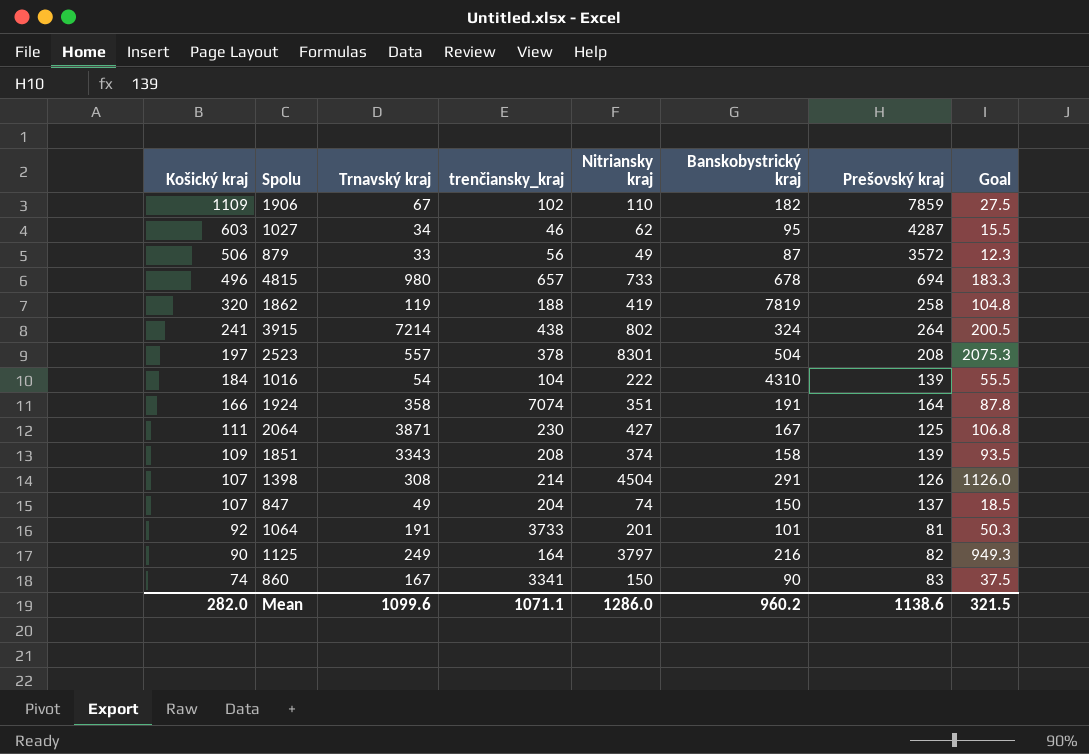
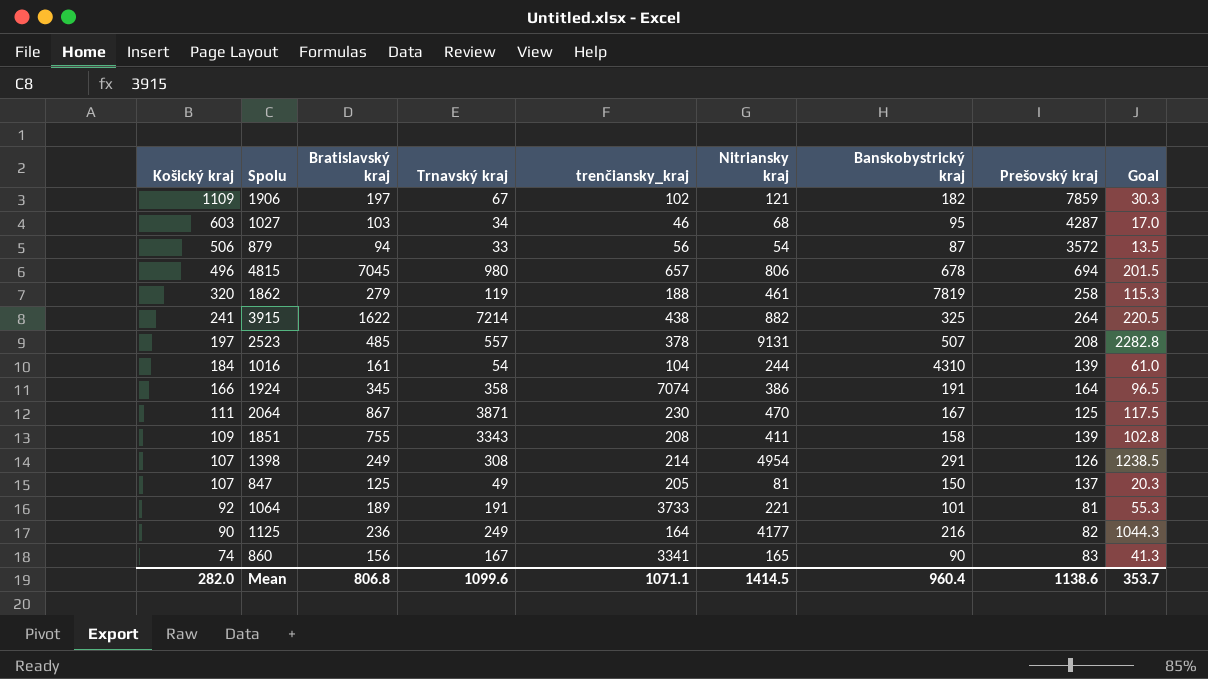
column Bratislavský kraj | position: none -> 3
1906 | Nitriansky kraj: 110 -> 121
1906 | Goal: 27.5 -> 30.3
1027 | Nitriansky kraj: 62 -> 68
1027 | Goal: 15.5 -> 17.0
879 | Nitriansky kraj: 49 -> 54
879 | Goal: 12.3 -> 13.5
4815 | Nitriansky kraj: 733 -> 806
4815 | Goal: 183.3 -> 201.5
1862 | Nitriansky kraj: 419 -> 461
1862 | Goal: 104.8 -> 115.3
3915 | Nitriansky kraj: 802 -> 882
3915 | Banskobystrický kraj: 324 -> 325
3915 | Goal: 200.5 -> 220.5
2523 | Nitriansky kraj: 8301 -> 9131
2523 | Banskobystrický kraj: 504 -> 507
2523 | Goal: 2075.3 -> 2282.8
1016 | Nitriansky kraj: 222 -> 244
1016 | Goal: 55.5 -> 61.0
1924 | Nitriansky kraj: 351 -> 386
1924 | Goal: 87.8 -> 96.5
2064 | Nitriansky kraj: 427 -> 470
2064 | Goal: 106.8 -> 117.5
1851 | Nitriansky kraj: 374 -> 411
1851 | Goal: 93.5 -> 102.8
1398 | Nitriansky kraj: 4504 -> 4954
1398 | Goal: 1126.0 -> 1238.5
847 | trenčiansky_kraj: 204 -> 205
847 | Nitriansky kraj: 74 -> 81
847 | Goal: 18.5 -> 20.3
1064 | Nitriansky kraj: 201 -> 221
1064 | Goal: 50.3 -> 55.3
1125 | Nitriansky kraj: 3797 -> 4177
1125 | Goal: 949.3 -> 1044.3
860 | Nitriansky kraj: 150 -> 165
860 | Goal: 37.5 -> 41.3
Mean | Nitriansky kraj: 1286.0 -> 1414.5
Mean | Banskobystrický kraj: 960.2 -> 960.4
Mean | Goal: 321.5 -> 353.7

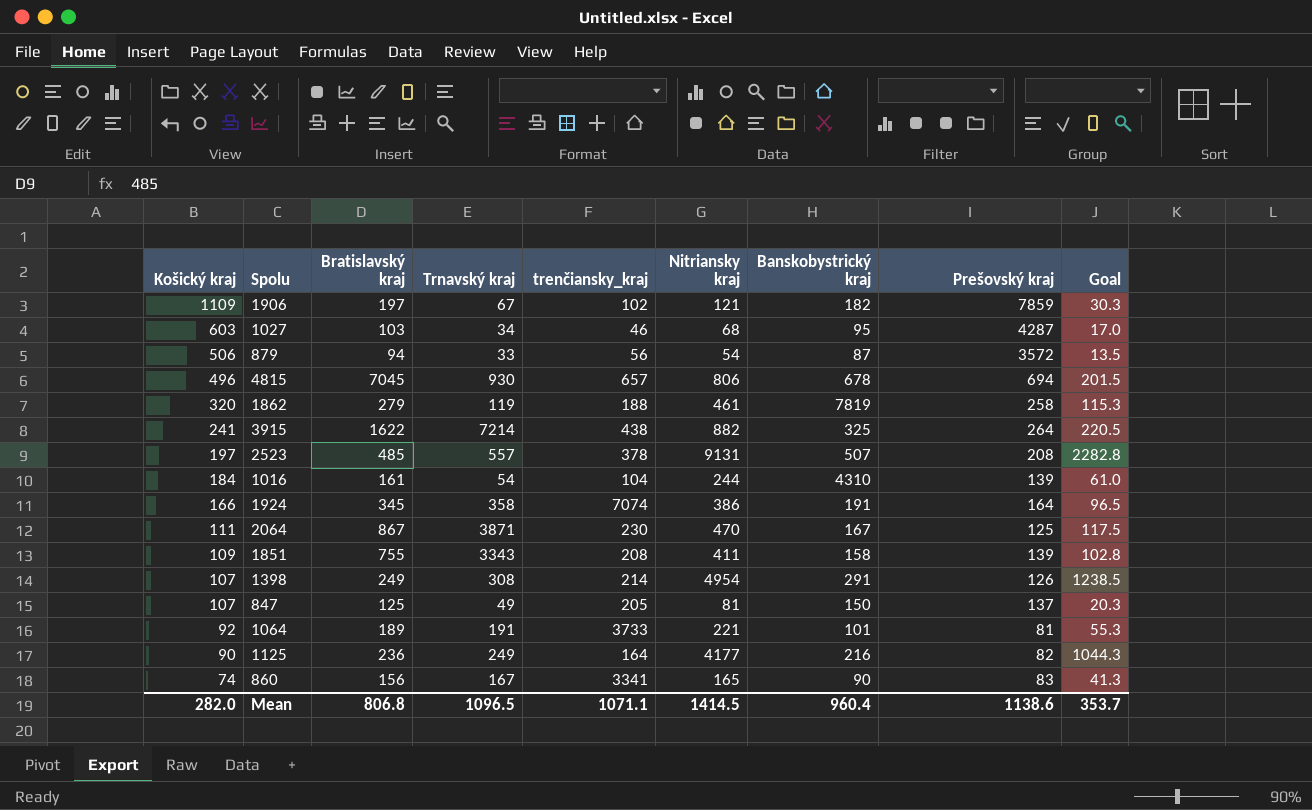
4815 | Trnavský kraj: 980 -> 930
Mean | Trnavský kraj: 1099.6 -> 1096.5

